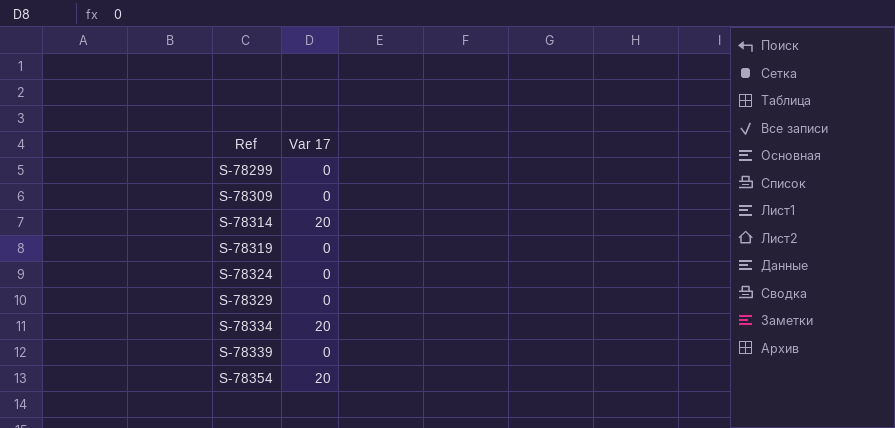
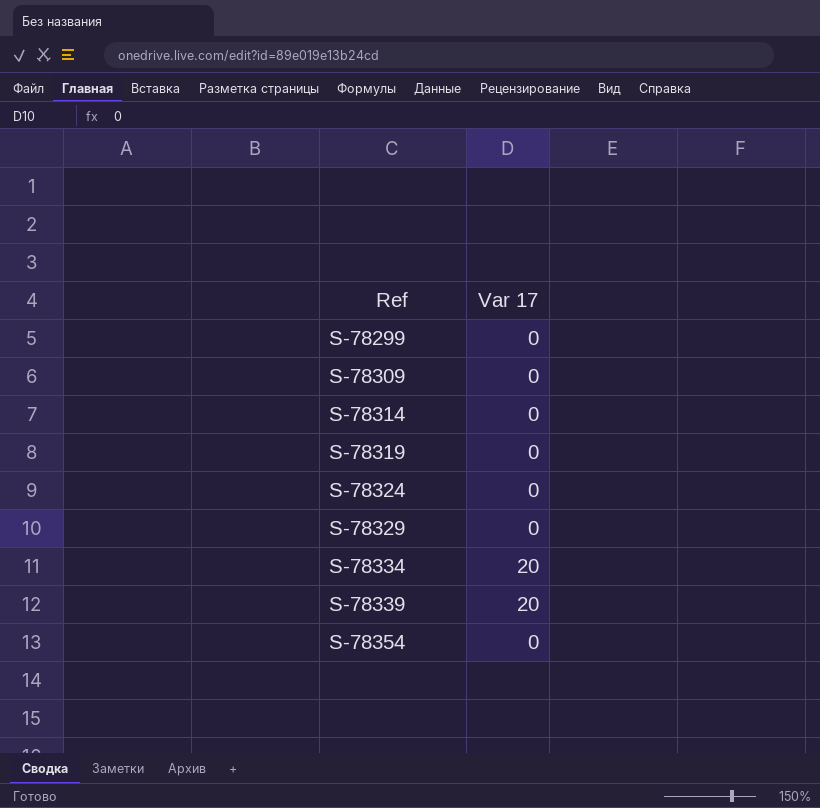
S-78314 | Var 17: 20 -> 0
S-78339 | Var 17: 0 -> 20
S-78354 | Var 17: 20 -> 0

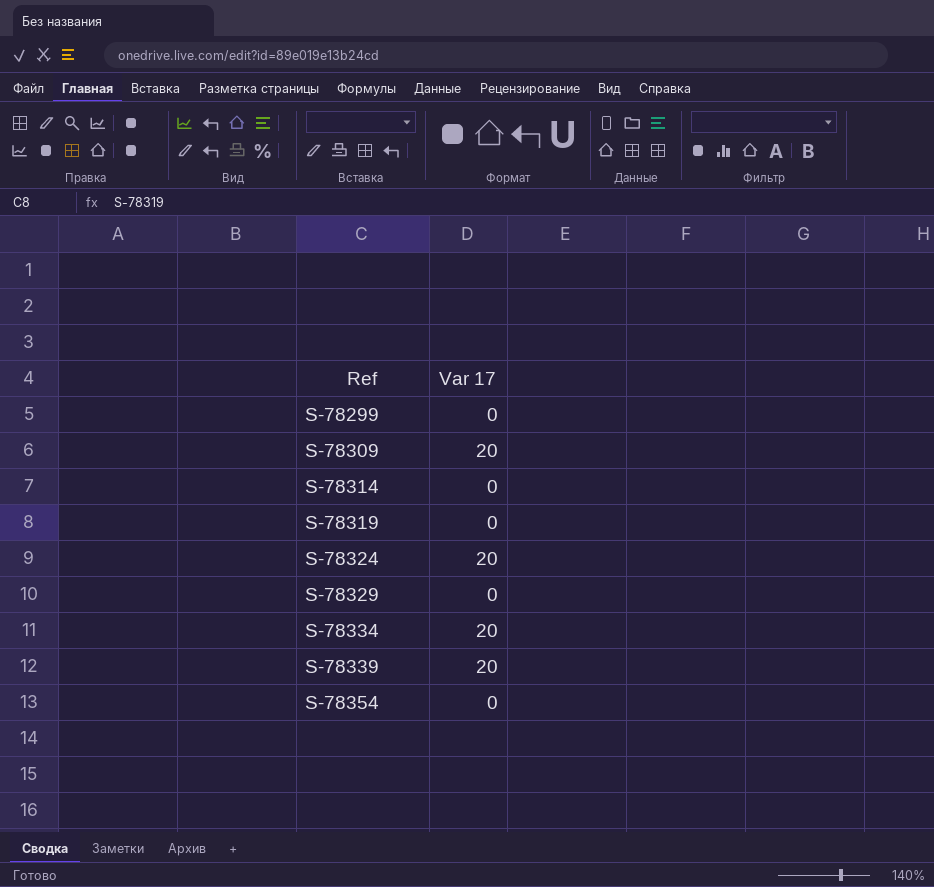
S-78309 | Var 17: 0 -> 20
S-78324 | Var 17: 0 -> 20

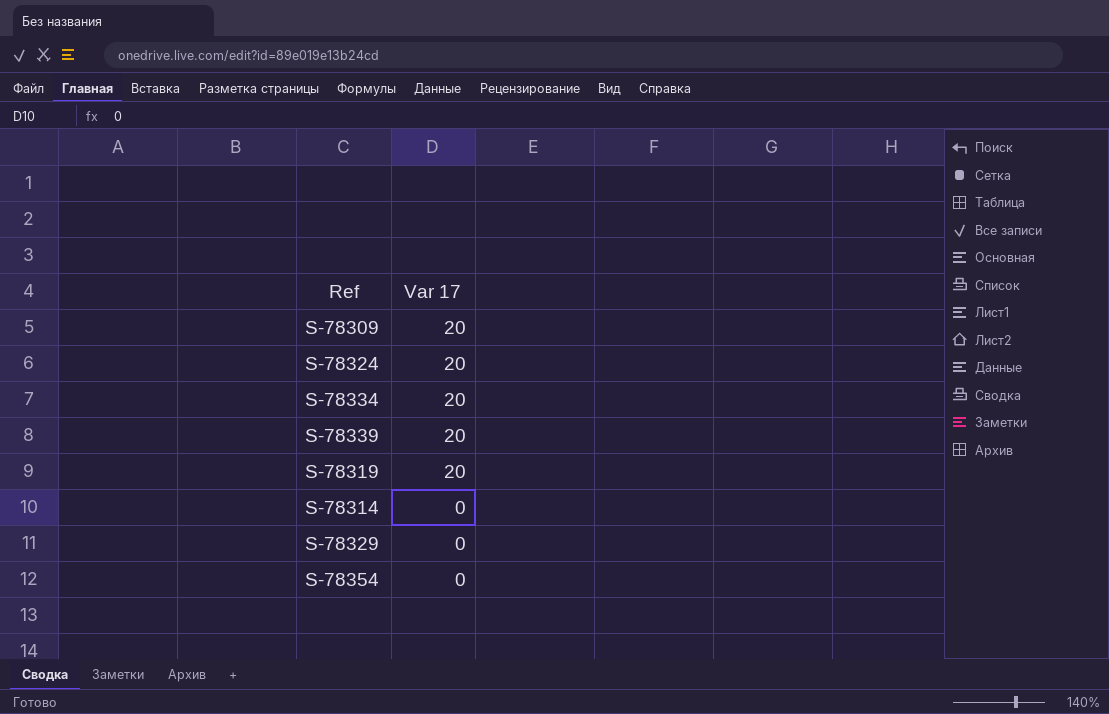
row order: Ref ascending -> Var 17 descending
row S-78299: 0 -> none
S-78319 | Var 17: 0 -> 20

